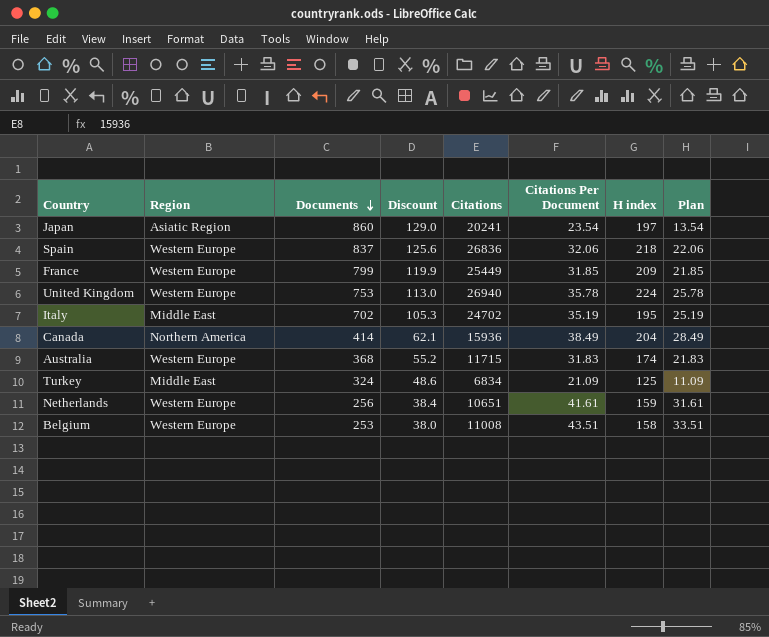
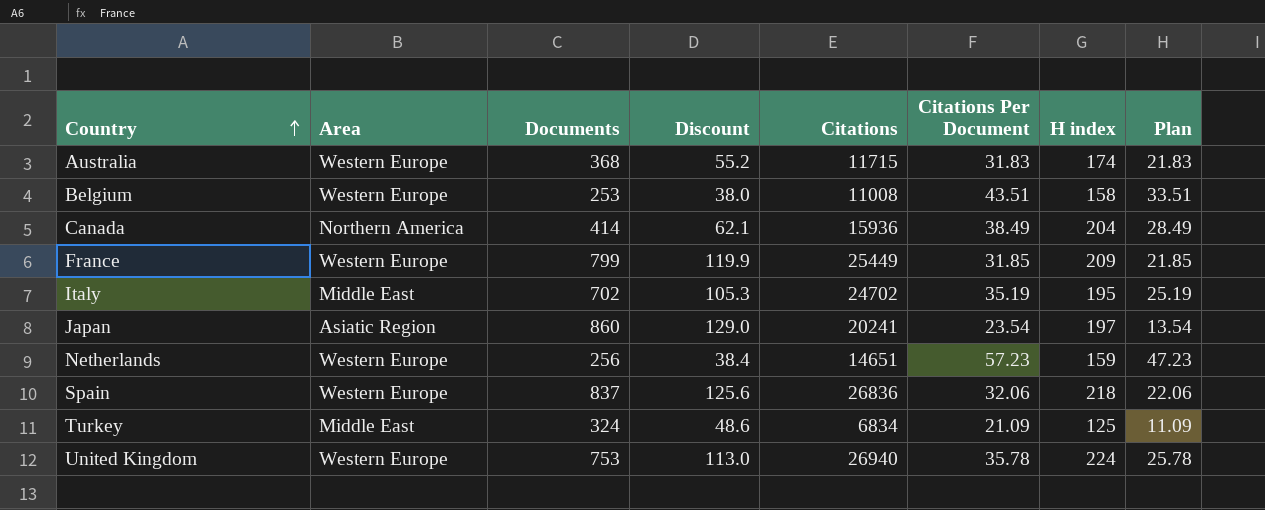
row order: Documents descending -> Country ascending
column name: Region -> Area
Netherlands | Citations: 10651 -> 14651
Netherlands | Citations Per Document: 41.61 -> 57.23
Netherlands | Plan: 31.61 -> 47.23

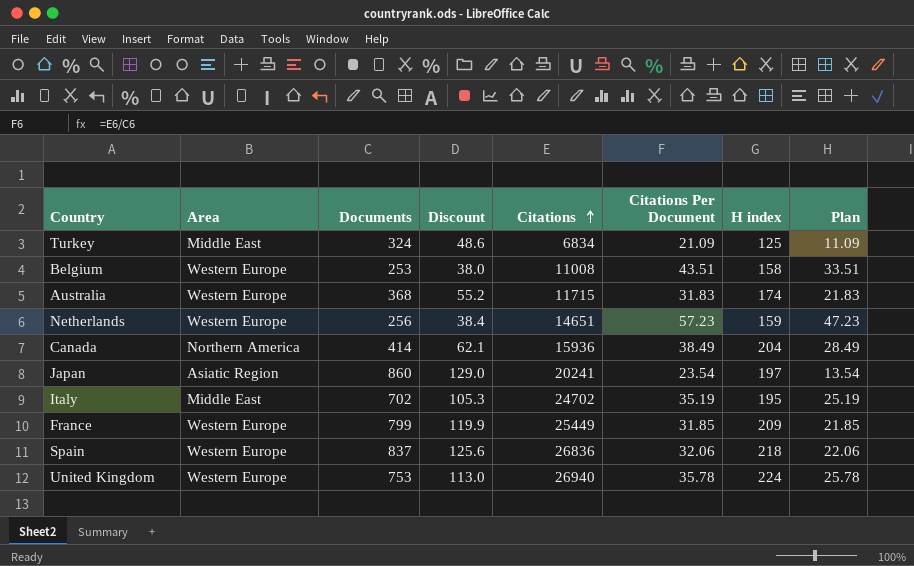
row order: Country ascending -> Citations ascending

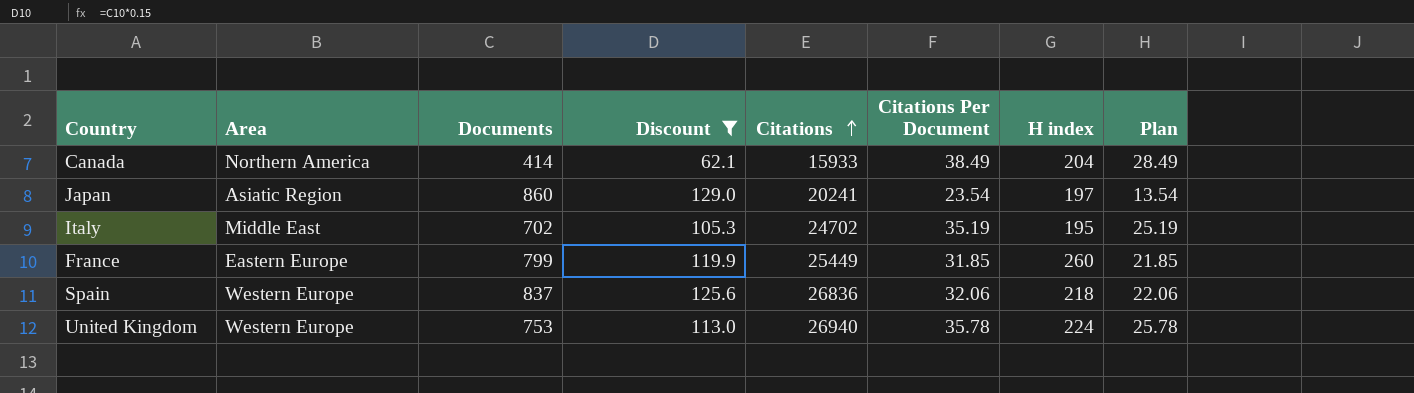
filter: none -> Discount >= 62.1
Canada | Citations: 15936 -> 15933
France | Area: Western Europe -> Eastern Europe
France | H index: 209 -> 260

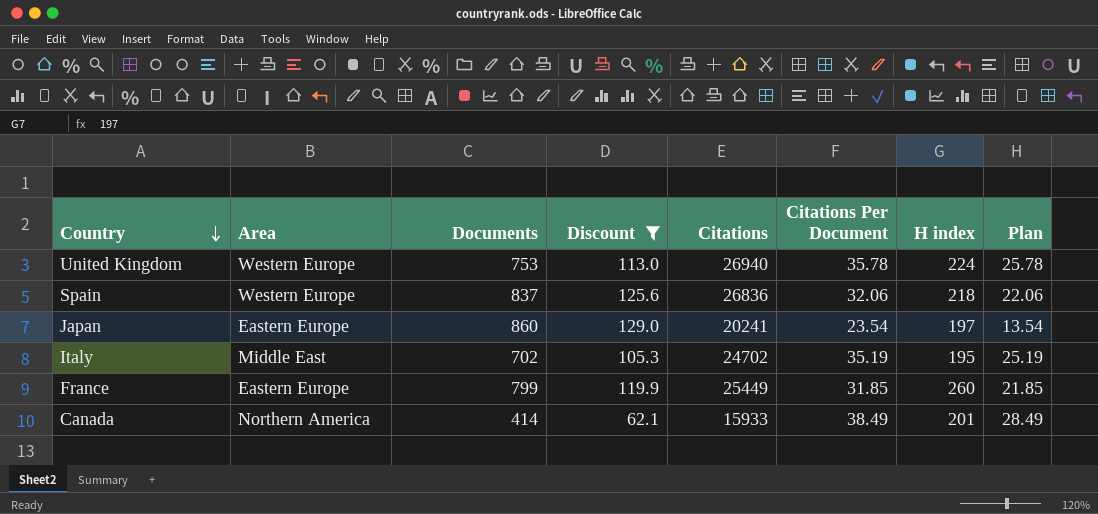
row order: Citations ascending -> Country descending
Japan | Area: Asiatic Region -> Eastern Europe
Canada | H index: 204 -> 201

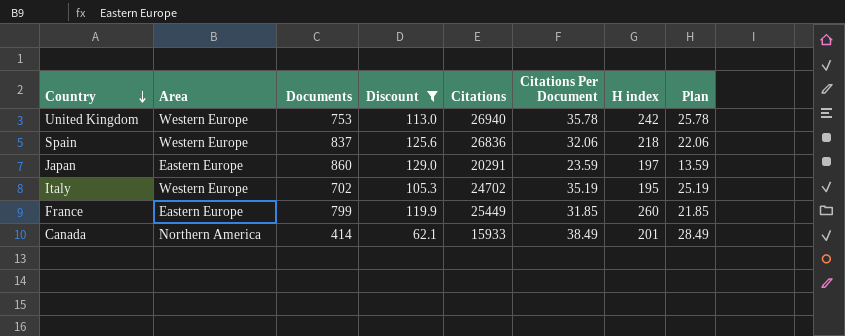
United Kingdom | H index: 224 -> 242
Japan | Citations: 20241 -> 20291
Japan | Citations Per Document: 23.54 -> 23.59
Japan | Plan: 13.54 -> 13.59
Italy | Area: Middle East -> Western Europe

